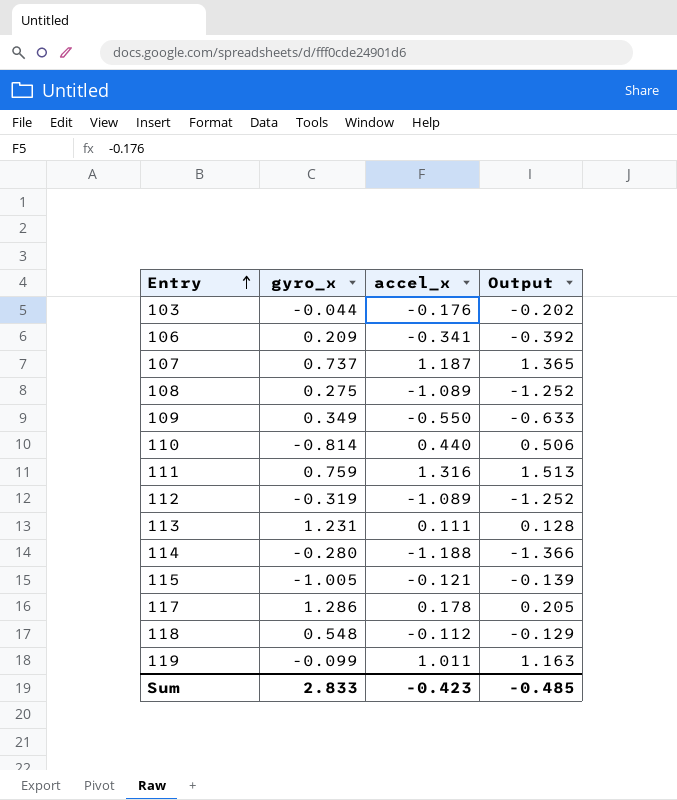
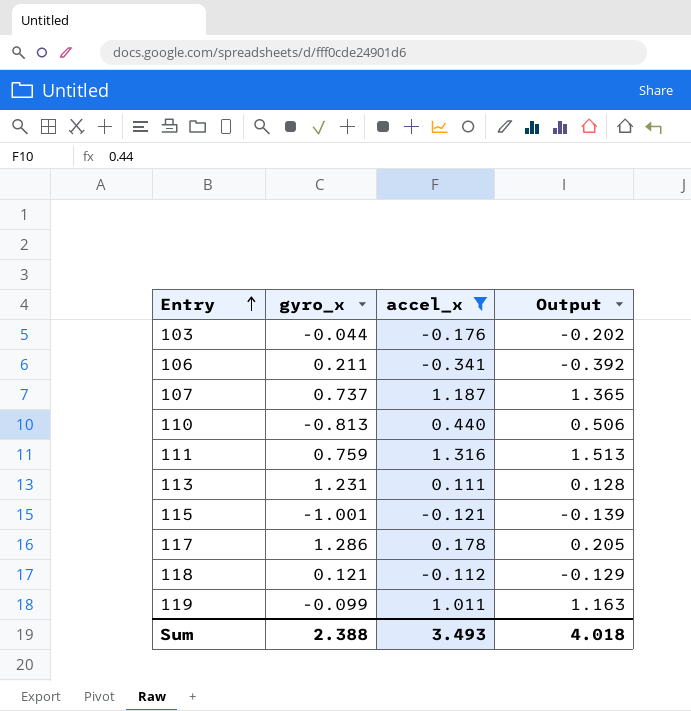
filter: none -> accel_x >= -0.341
106 | gyro_x: 0.209 -> 0.211
110 | gyro_x: -0.814 -> -0.813
115 | gyro_x: -1.005 -> -1.001
118 | gyro_x: 0.548 -> 0.121
Sum | gyro_x: 2.833 -> 2.388
Sum | accel_x: -0.423 -> 3.493
Sum | Output: -0.485 -> 4.018

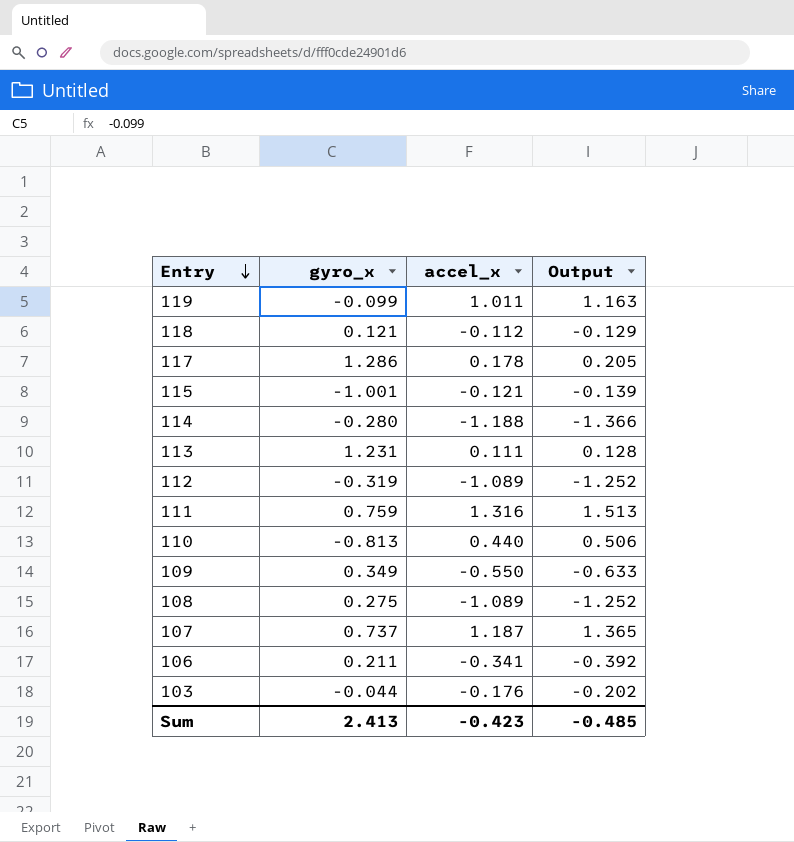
filter: accel_x >= -0.341 -> none
row order: Entry ascending -> Entry descending
Sum | gyro_x: 2.388 -> 2.413
Sum | accel_x: 3.493 -> -0.423
Sum | Output: 4.018 -> -0.485

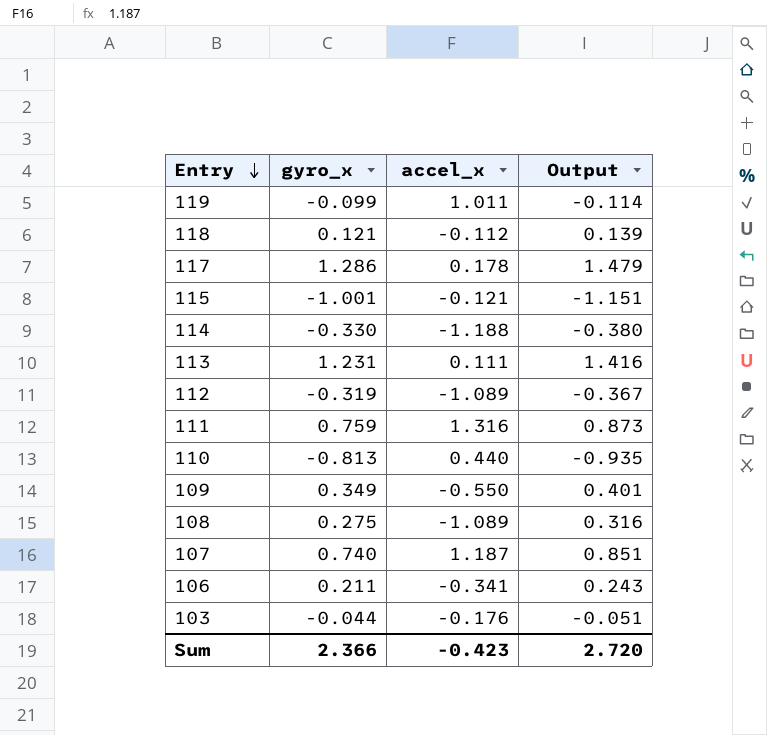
column Output | formula: [accel_x] * 1.15 -> [gyro_x] * 1.15
114 | gyro_x: -0.280 -> -0.330
107 | gyro_x: 0.737 -> 0.740
Sum | gyro_x: 2.413 -> 2.366
Sum | Output: -0.485 -> 2.720

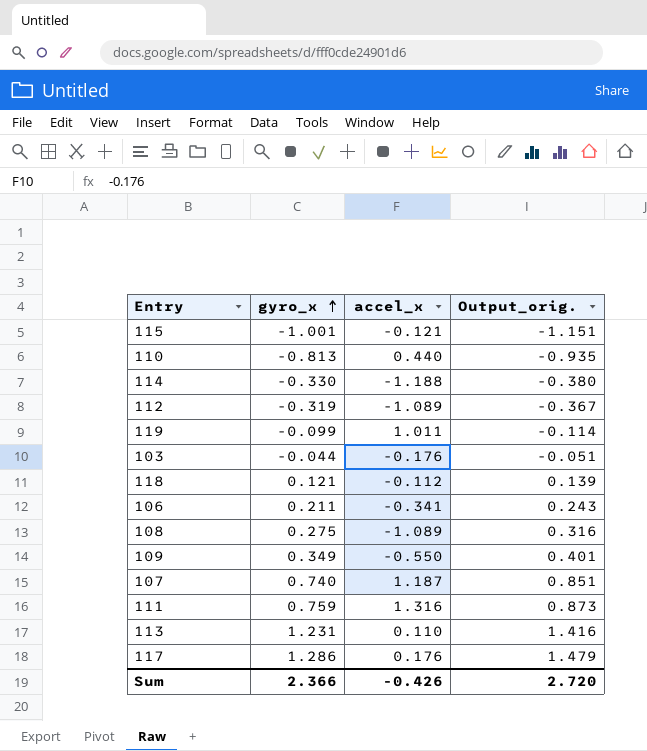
row order: Entry descending -> gyro_x ascending
column name: Output -> Output_orig.
113 | accel_x: 0.111 -> 0.110
117 | accel_x: 0.178 -> 0.176
Sum | accel_x: -0.423 -> -0.426

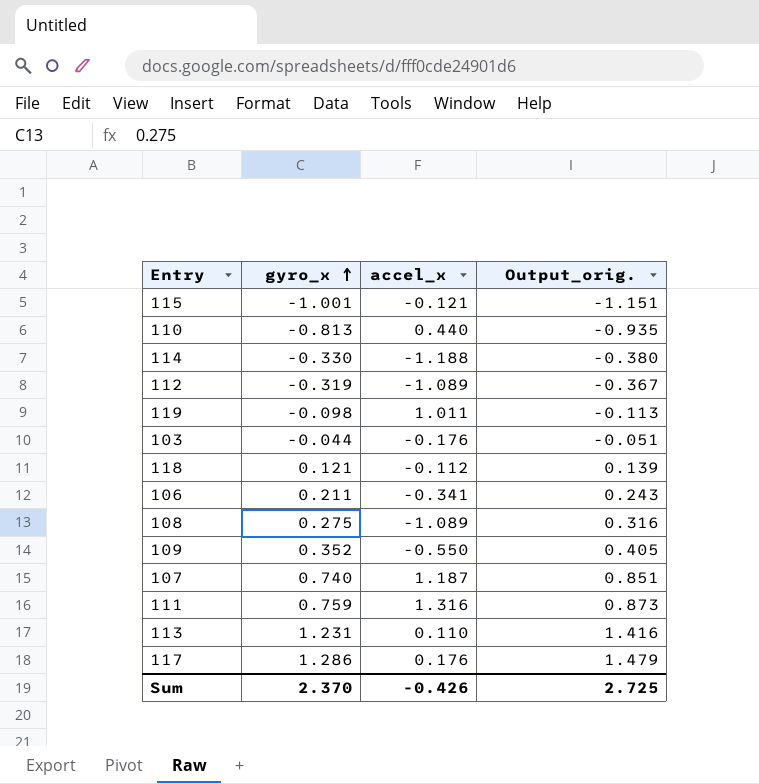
119 | gyro_x: -0.099 -> -0.098
119 | Output_orig.: -0.114 -> -0.113
109 | gyro_x: 0.349 -> 0.352
109 | Output_orig.: 0.401 -> 0.405
Sum | gyro_x: 2.366 -> 2.370
Sum | Output_orig.: 2.720 -> 2.725

